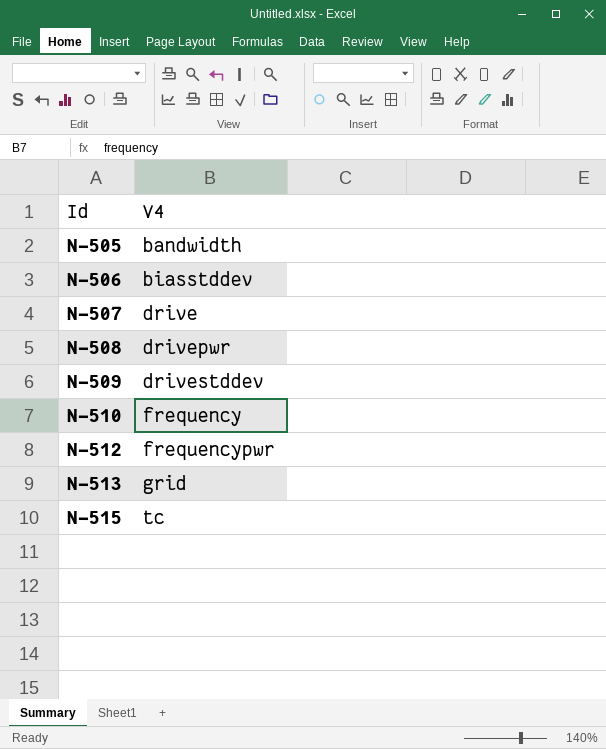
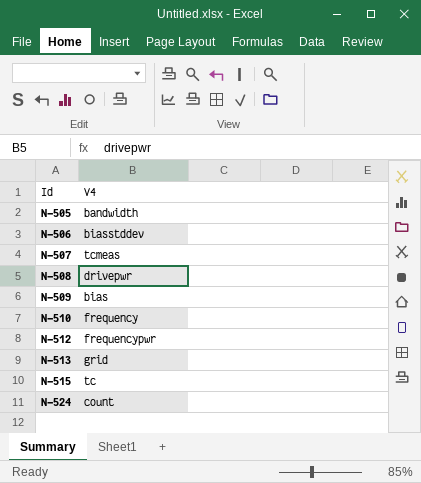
N-507 | V4: drive -> tcmeas
N-509 | V4: drivestddev -> bias
row N-524: none -> count

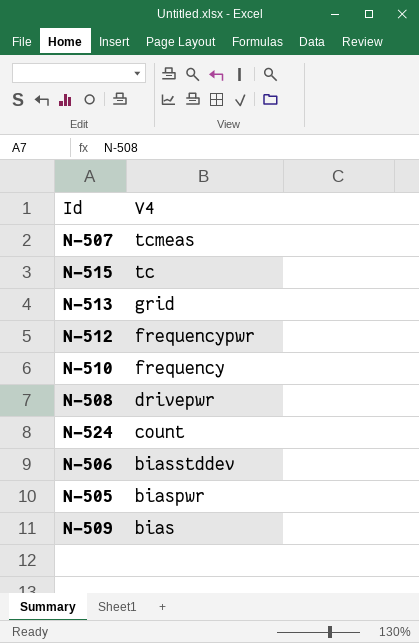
row order: Id ascending -> V4 descending
N-505 | V4: bandwidth -> biaspwr

